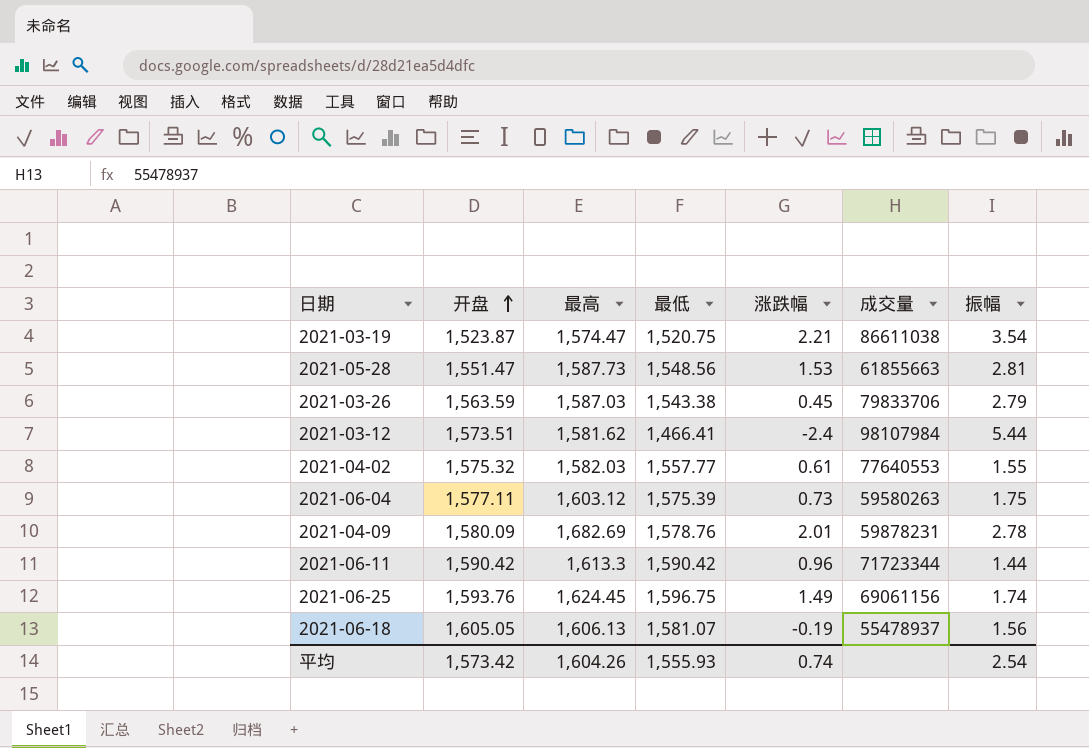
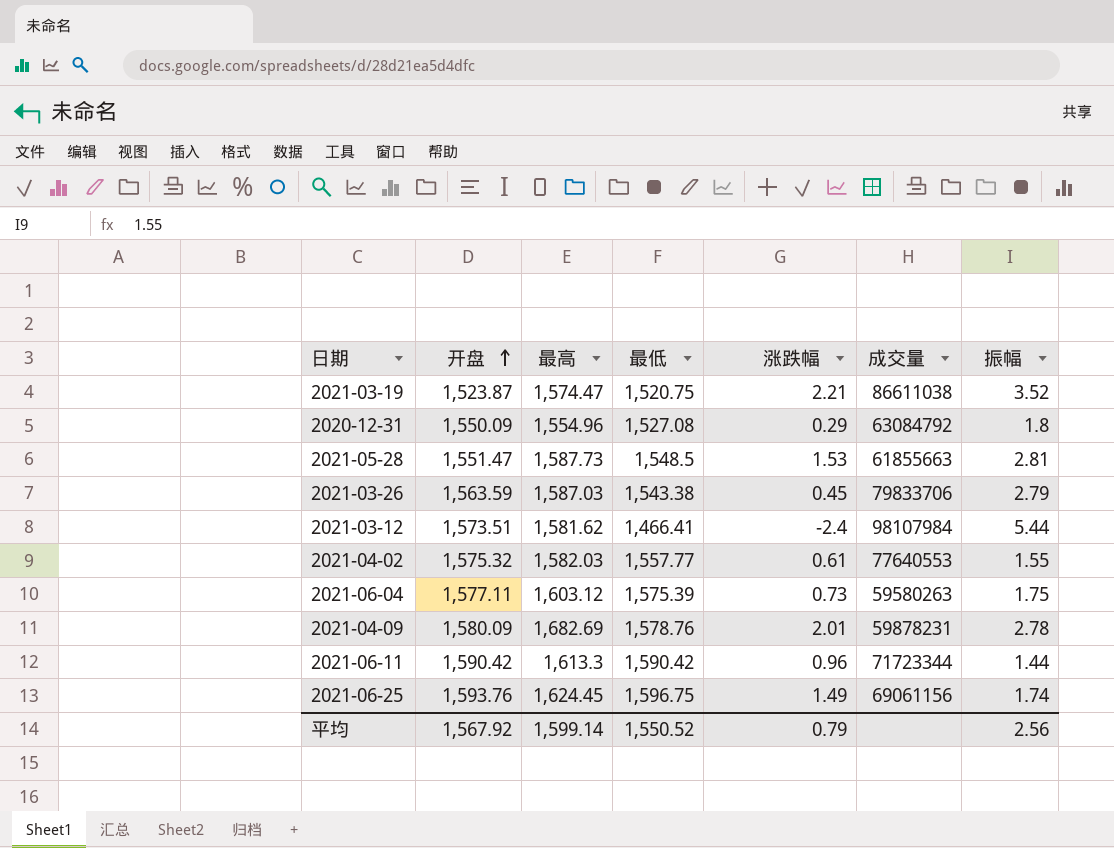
row 2021-06-18: 1,605.05 | 1,606.13 | 1,581.07 | -0.19 | 55478937 | 1.56 -> none
2021-03-19 | 振幅: 3.54 -> 3.52
row 2020-12-31: none -> 1,550.09 | 1,554.96 | 1,527.08 | 0.29 | 63084792 | 1.8
2021-05-28 | 最低: 1,548.56 -> 1,548.5
平均 | 开盘: 1,573.42 -> 1,567.92
平均 | 最高: 1,604.26 -> 1,599.14
平均 | 最低: 1,555.93 -> 1,550.52
平均 | 涨跌幅: 0.74 -> 0.79
平均 | 振幅: 2.54 -> 2.56

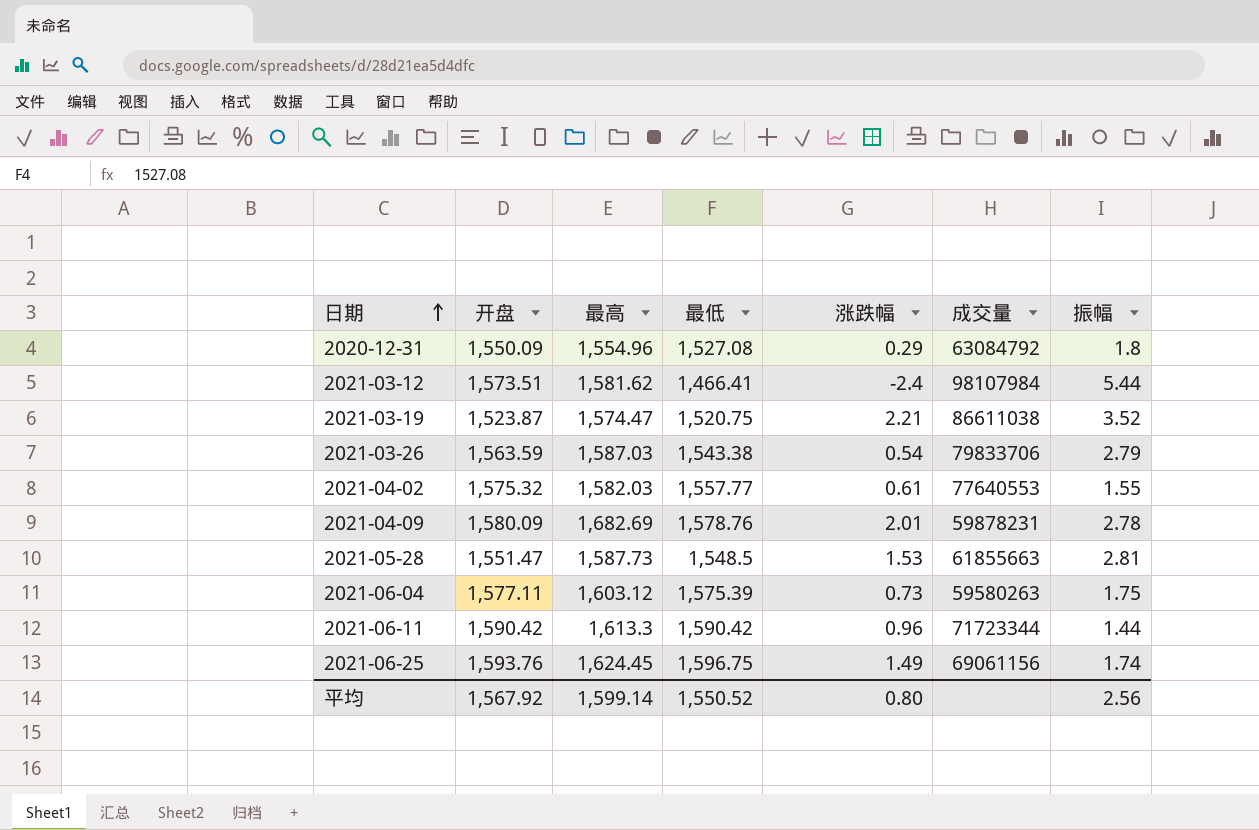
row order: 开盘 ascending -> 日期 ascending
2021-03-26 | 涨跌幅: 0.45 -> 0.54
平均 | 涨跌幅: 0.79 -> 0.80

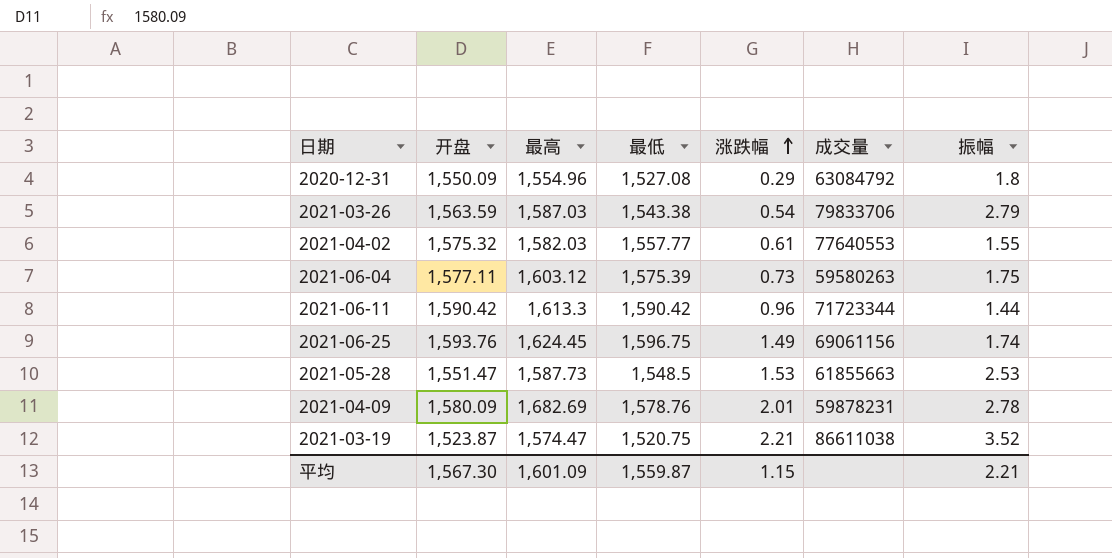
row order: 日期 ascending -> 涨跌幅 ascending
row 2021-03-12: 1,573.51 | 1,581.62 | 1,466.41 | -2.4 | 98107984 | 5.44 -> none
2021-05-28 | 振幅: 2.81 -> 2.53
平均 | 开盘: 1,567.92 -> 1,567.30
平均 | 最高: 1,599.14 -> 1,601.09
平均 | 最低: 1,550.52 -> 1,559.87
平均 | 涨跌幅: 0.80 -> 1.15
平均 | 振幅: 2.56 -> 2.21

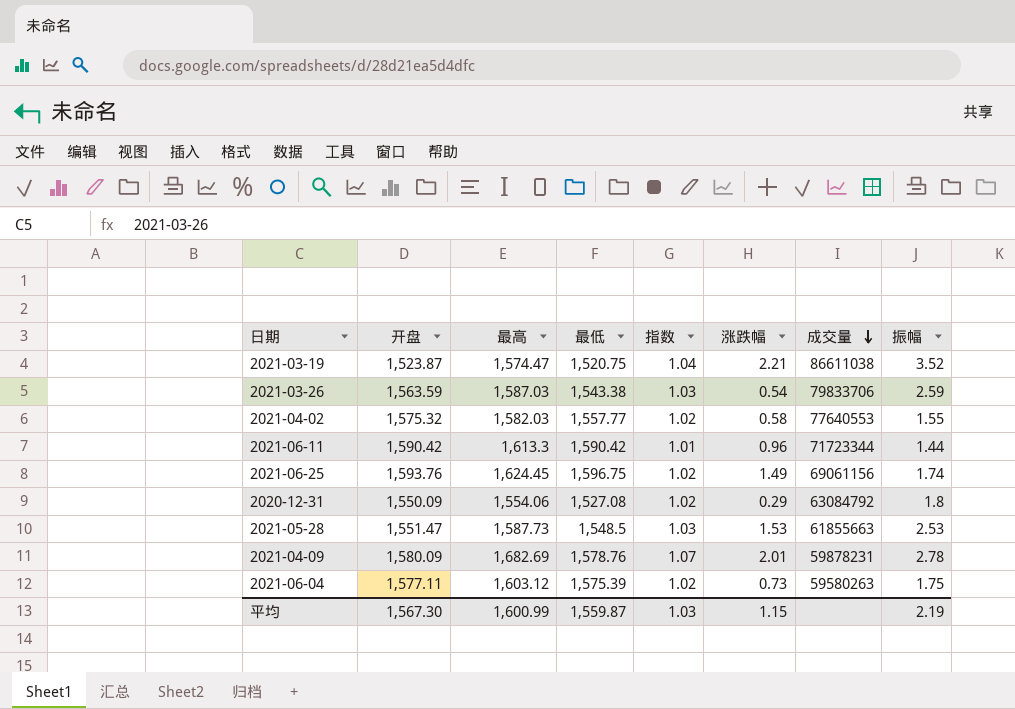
row order: 涨跌幅 ascending -> 成交量 descending
column 指数 | formula: none -> [最高] / [最低]
2021-03-26 | 振幅: 2.79 -> 2.59
2021-04-02 | 涨跌幅: 0.61 -> 0.58
2020-12-31 | 最高: 1,554.96 -> 1,554.06
平均 | 最高: 1,601.09 -> 1,600.99
平均 | 振幅: 2.21 -> 2.19

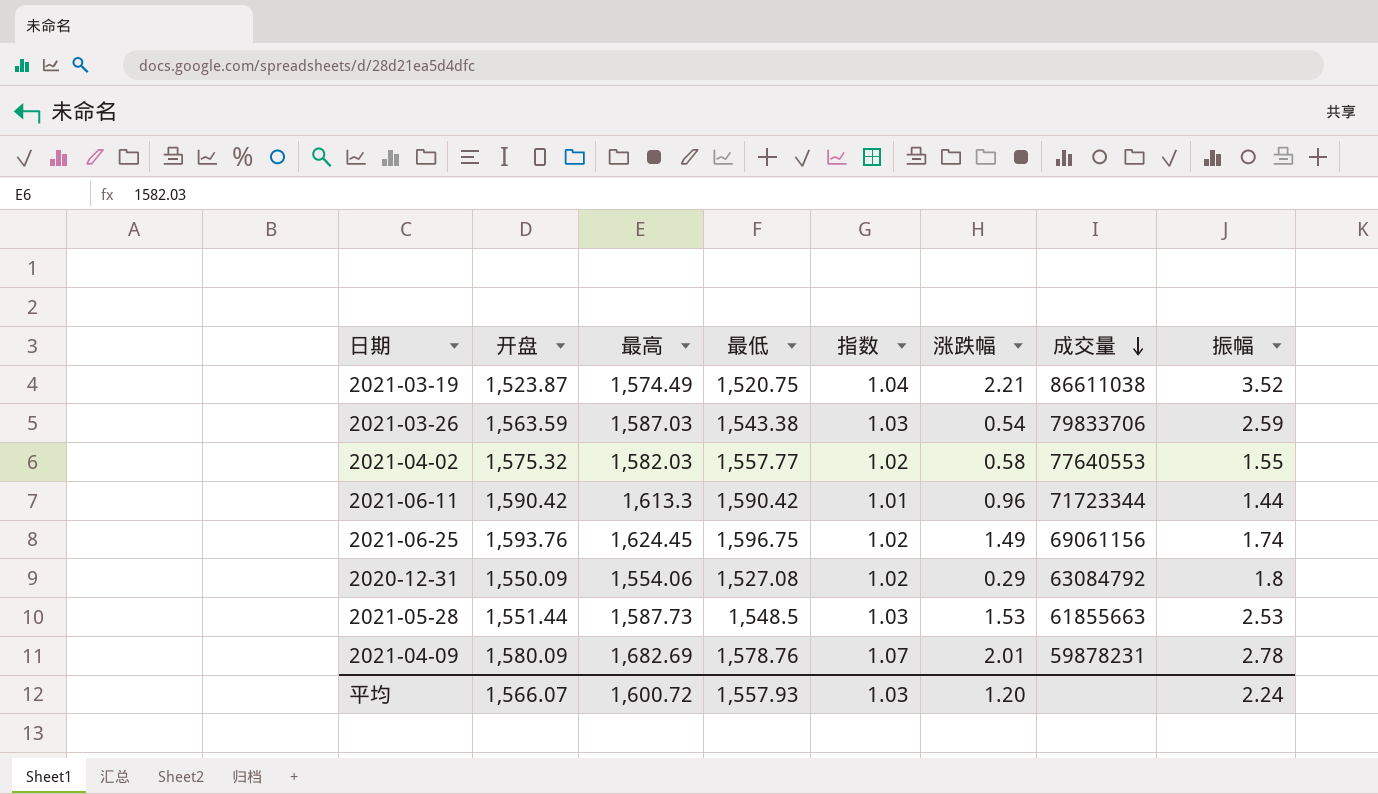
row 2021-06-04: 1,577.11 | 1,603.12 | 1,575.39 | 1.02 | 0.73 | 59580263 | 1.75 -> none
2021-03-19 | 最高: 1,574.47 -> 1,574.49
2021-05-28 | 开盘: 1,551.47 -> 1,551.44
平均 | 开盘: 1,567.30 -> 1,566.07
平均 | 最高: 1,600.99 -> 1,600.72
平均 | 最低: 1,559.87 -> 1,557.93
平均 | 涨跌幅: 1.15 -> 1.20
平均 | 振幅: 2.19 -> 2.24

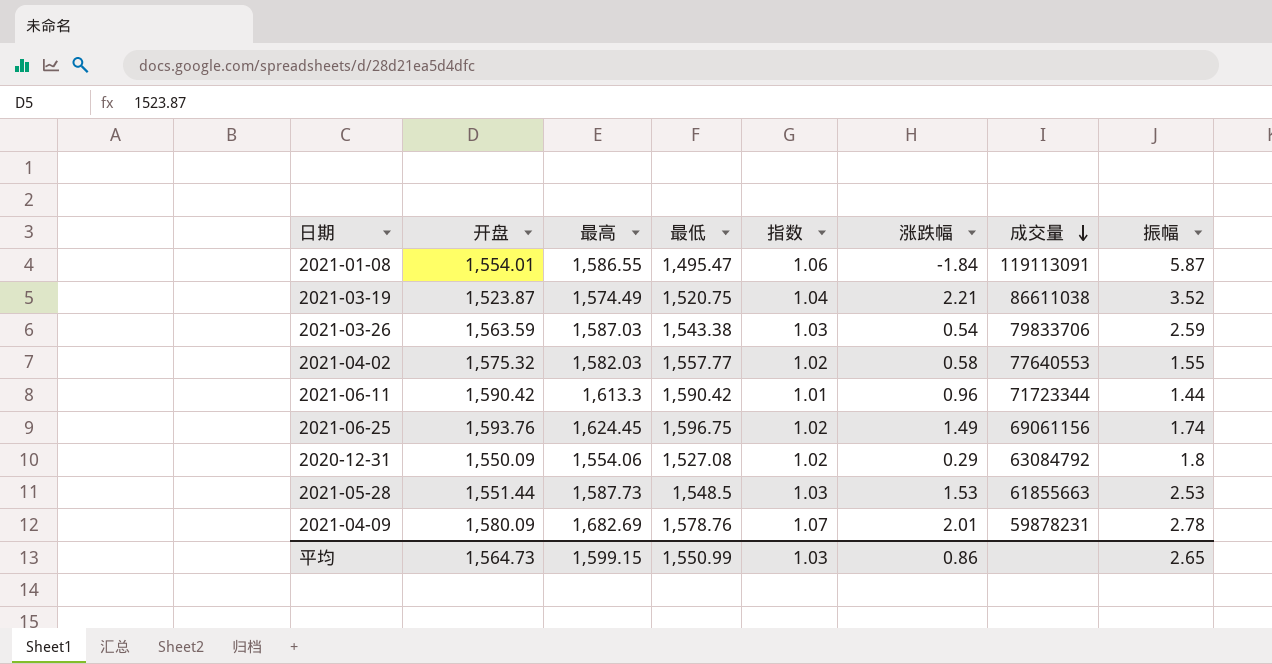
row 2021-01-08: none -> 1,554.01 | 1,586.55 | 1,495.47 | 1.06 | -1.84 | 119113091 | 5.87
平均 | 开盘: 1,566.07 -> 1,564.73
平均 | 最高: 1,600.72 -> 1,599.15
平均 | 最低: 1,557.93 -> 1,550.99
平均 | 涨跌幅: 1.20 -> 0.86
平均 | 振幅: 2.24 -> 2.65

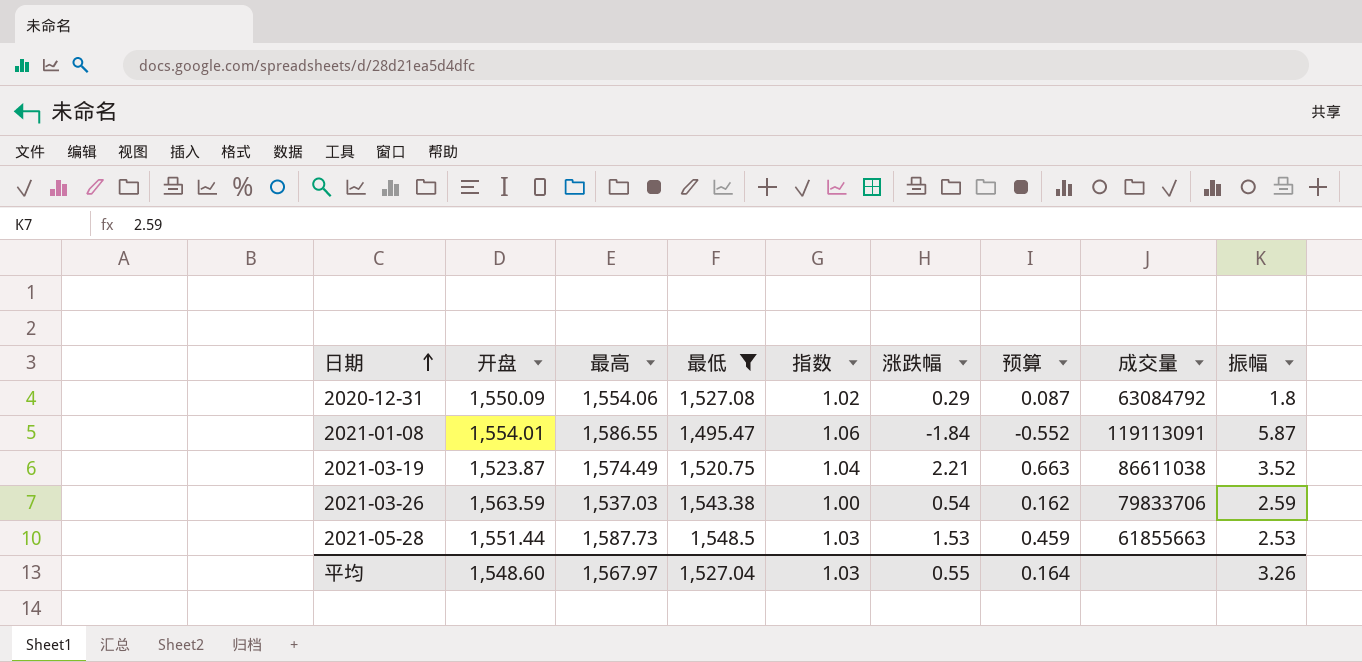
filter: none -> 最低 <= 1,548.5
row order: 成交量 descending -> 日期 ascending
column 预算 | formula: none -> [涨跌幅] * 0.3
2021-03-26 | 最高: 1,587.03 -> 1,537.03
2021-03-26 | 指数: 1.03 -> 1.00
平均 | 开盘: 1,564.73 -> 1,548.60
平均 | 最高: 1,599.15 -> 1,567.97
平均 | 最低: 1,550.99 -> 1,527.04
平均 | 涨跌幅: 0.86 -> 0.55
平均 | 振幅: 2.65 -> 3.26

